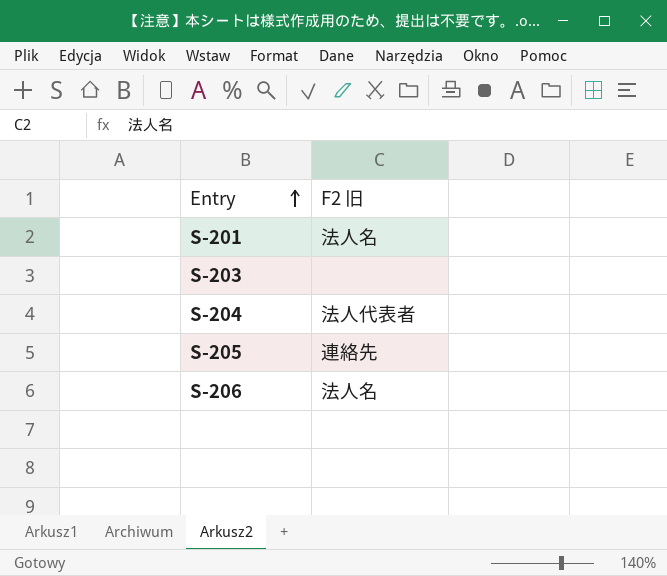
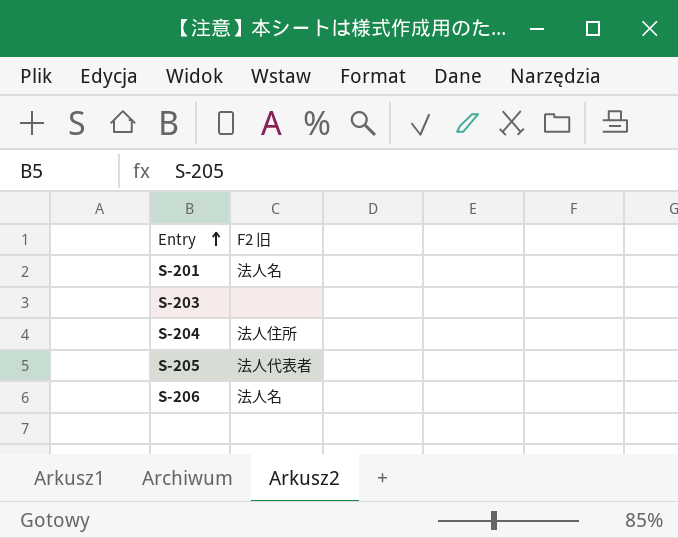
S-204 | F2 旧: 法人代表者 -> 法人住所
S-205 | F2 旧: 連絡先 -> 法人代表者

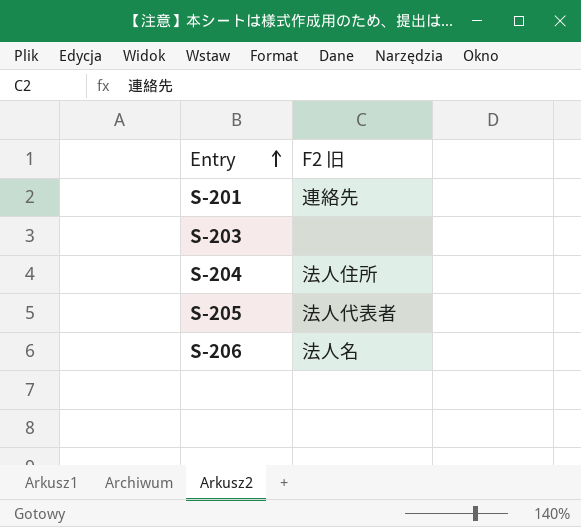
S-201 | F2 旧: 法人名 -> 連絡先

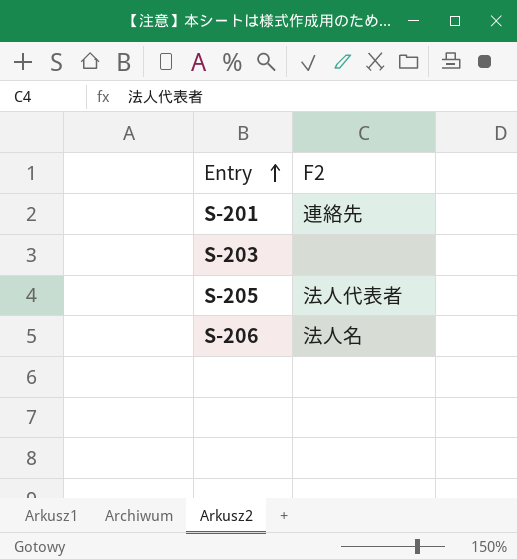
column name: F2 旧 -> F2
row S-204: 法人住所 -> none

